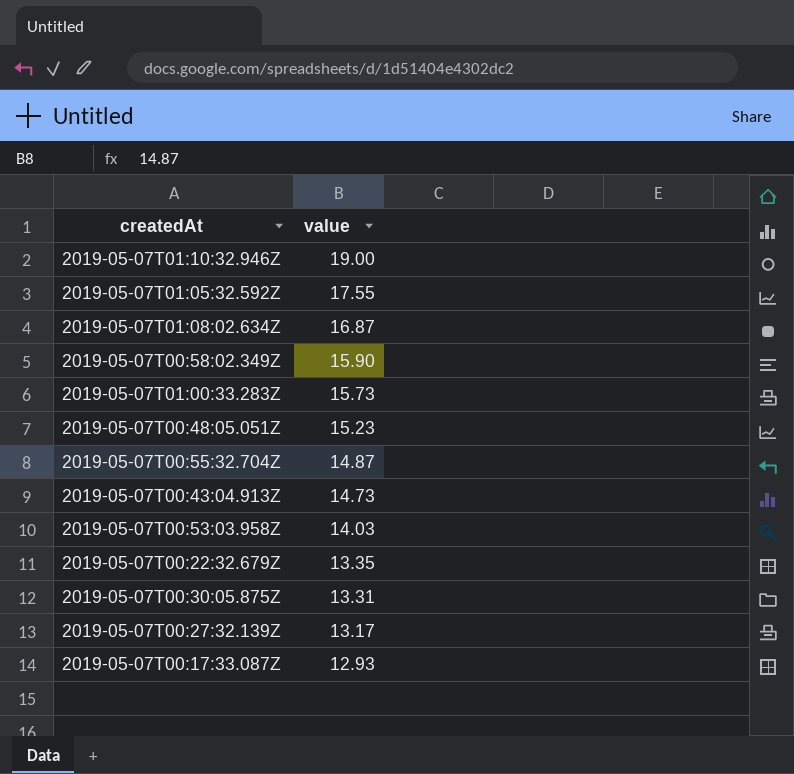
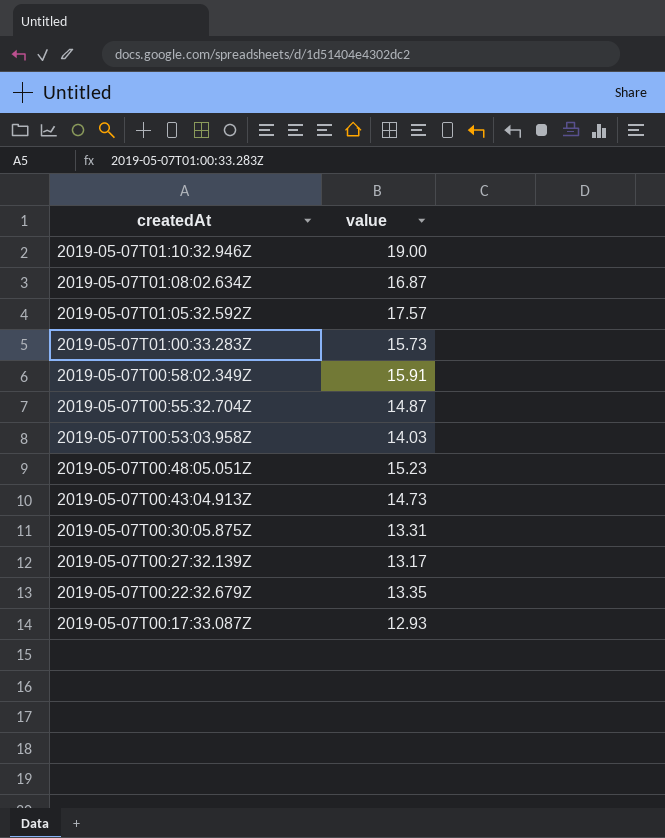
row order: value descending -> createdAt descending
2019-05-07T01:05:32.592Z | value: 17.55 -> 17.57
2019-05-07T00:58:02.349Z | value: 15.90 -> 15.91

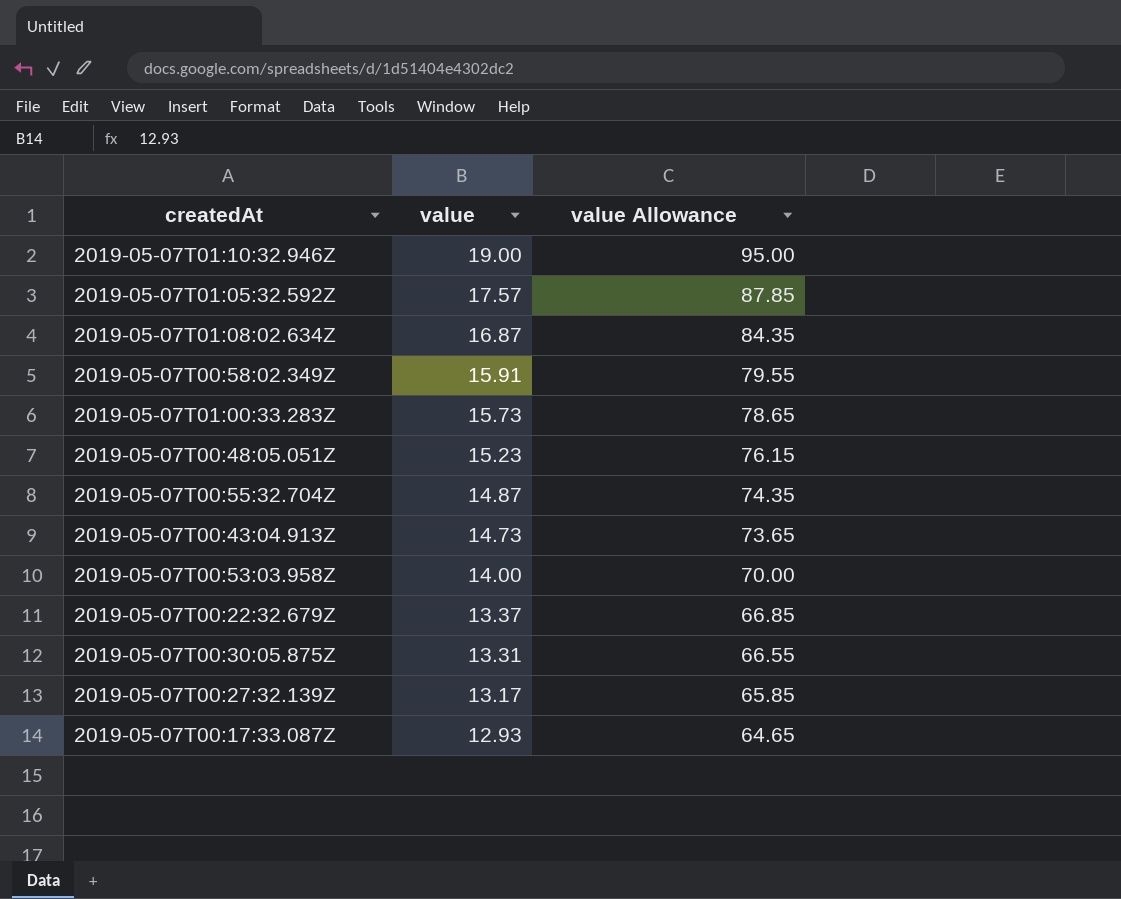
row order: createdAt descending -> value descending
column value Allowance | formula: none -> [value] * 5
2019-05-07T00:53:03.958Z | value: 14.03 -> 14.00
2019-05-07T00:22:32.679Z | value: 13.35 -> 13.37

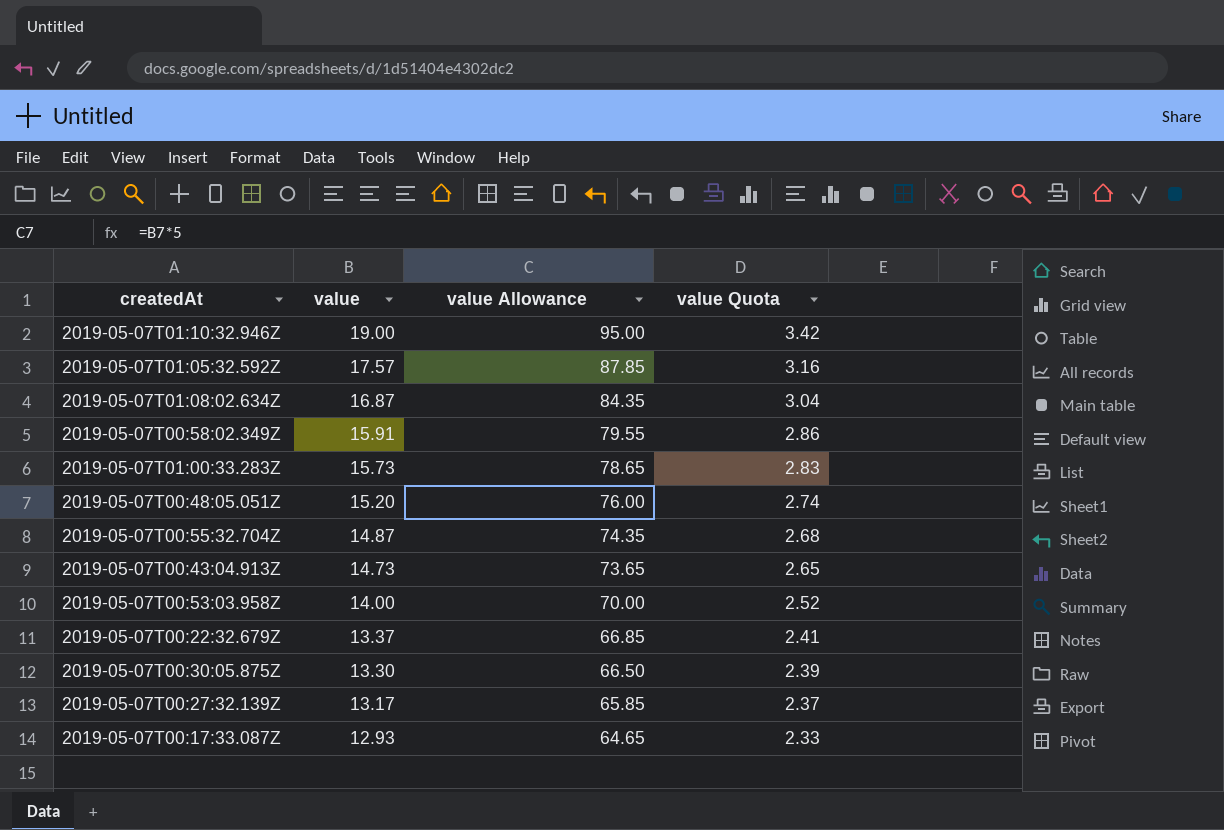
column value Quota | formula: none -> [value] * 0.18
2019-05-07T00:48:05.051Z | value: 15.23 -> 15.20
2019-05-07T00:48:05.051Z | value Allowance: 76.15 -> 76.00
2019-05-07T00:30:05.875Z | value: 13.31 -> 13.30
2019-05-07T00:30:05.875Z | value Allowance: 66.55 -> 66.50

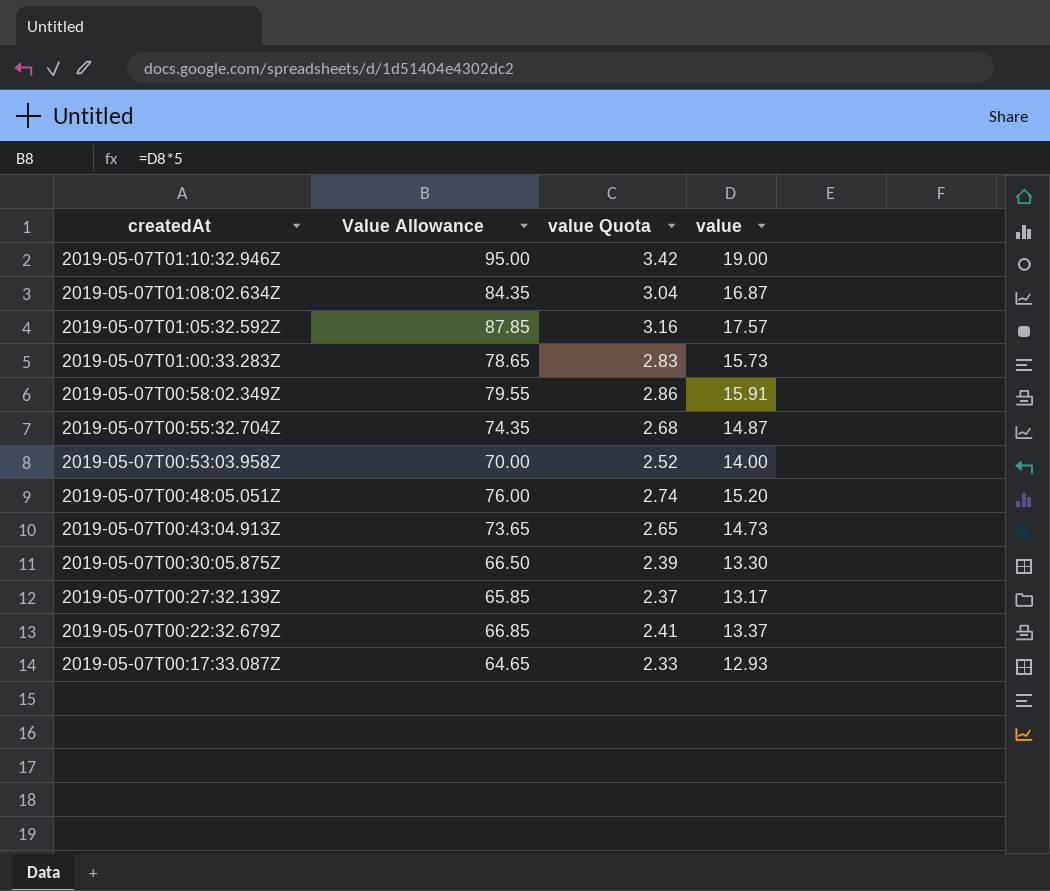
row order: value descending -> createdAt descending
column name: value Allowance -> Value Allowance
column value | position: 2 -> 4

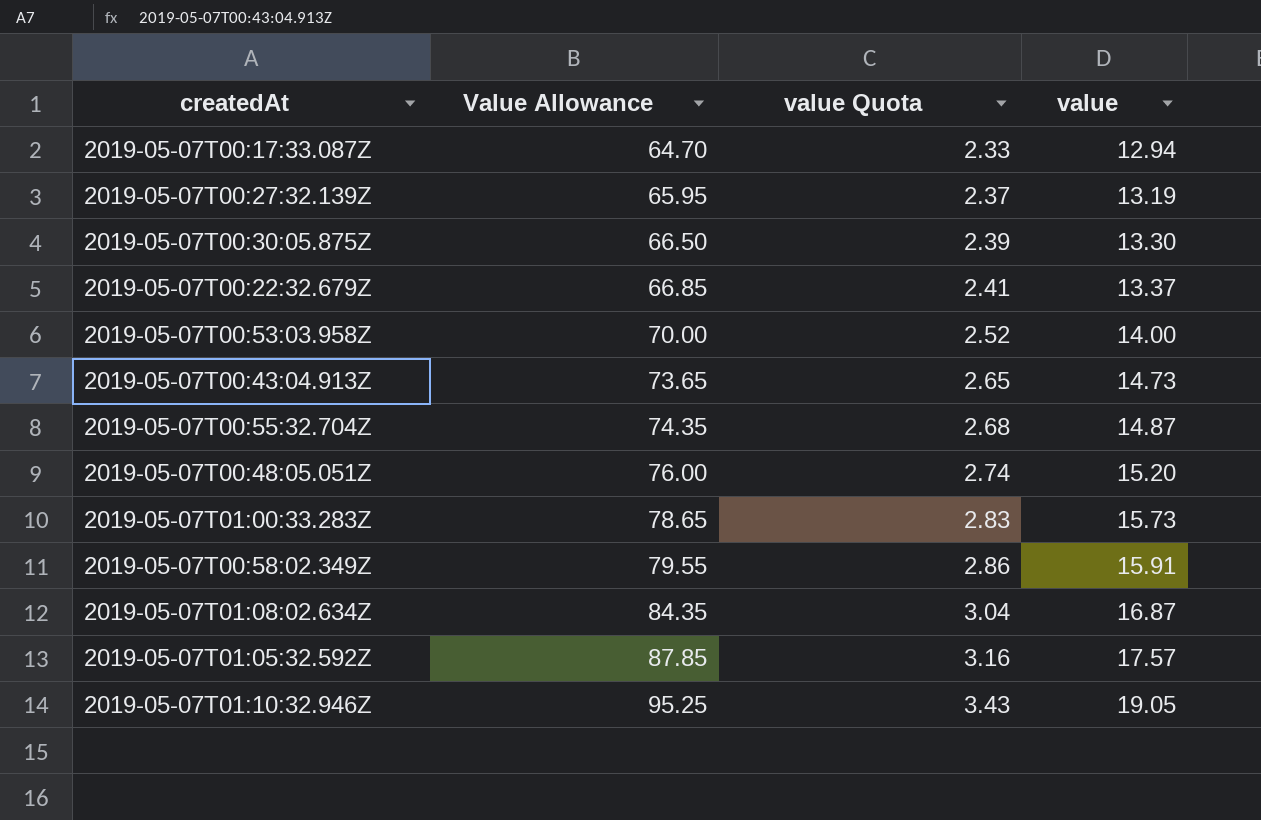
row order: createdAt descending -> Value Allowance ascending
2019-05-07T00:17:33.087Z | Value Allowance: 64.65 -> 64.70
2019-05-07T00:17:33.087Z | value: 12.93 -> 12.94
2019-05-07T00:27:32.139Z | Value Allowance: 65.85 -> 65.95
2019-05-07T00:27:32.139Z | value: 13.17 -> 13.19
2019-05-07T01:10:32.946Z | Value Allowance: 95.00 -> 95.25
2019-05-07T01:10:32.946Z | value Quota: 3.42 -> 3.43
2019-05-07T01:10:32.946Z | value: 19.00 -> 19.05

